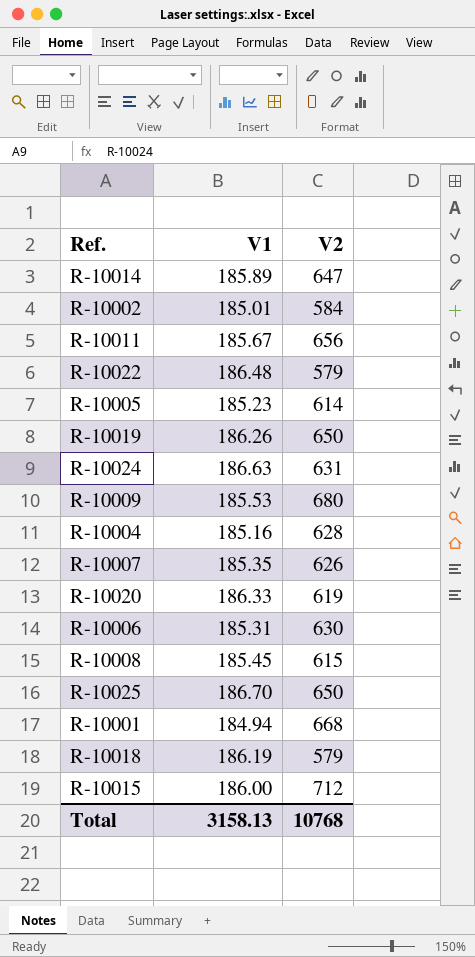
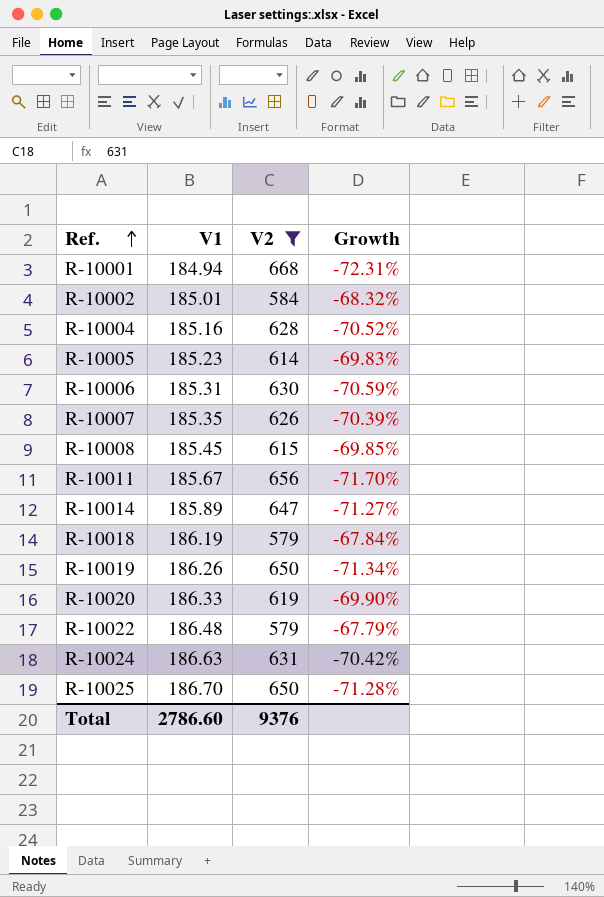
filter: none -> V2 <= 668
row order: none -> Ref. ascending
column Growth | formula: none -> ([V1] - [V2]) / [V2]
Total | V1: 3158.13 -> 2786.60
Total | V2: 10768 -> 9376

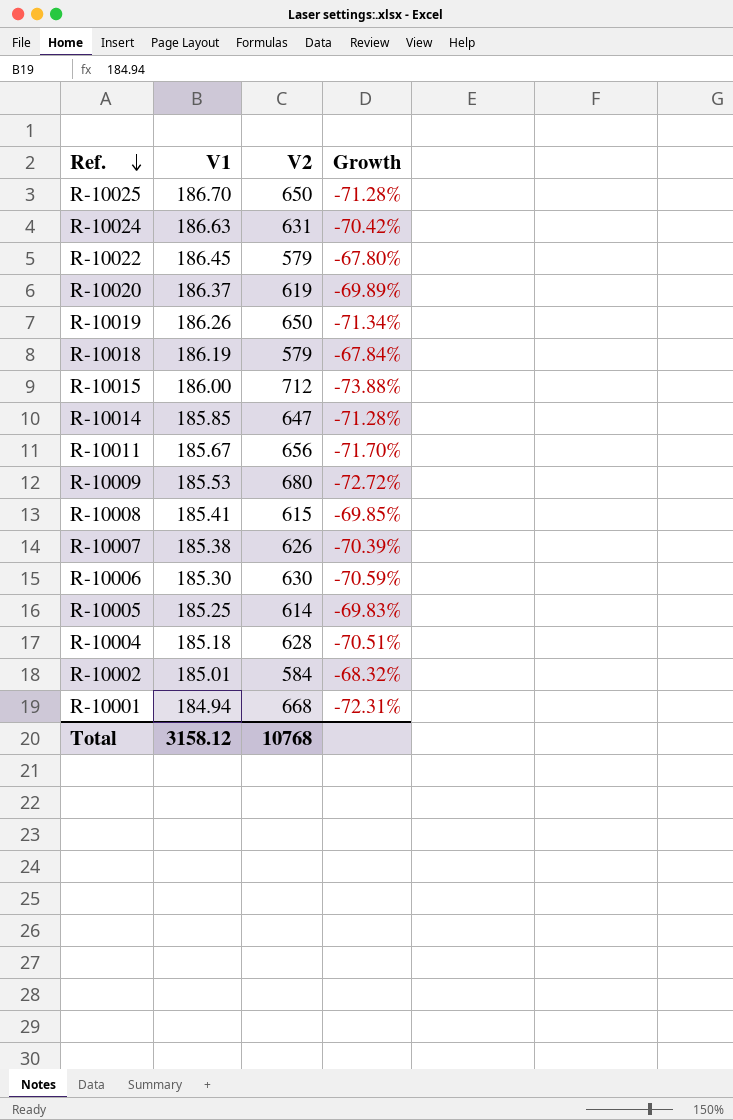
filter: V2 <= 668 -> none
row order: Ref. ascending -> Ref. descending
R-10022 | V1: 186.48 -> 186.45
R-10022 | Growth: -67.79% -> -67.80%
R-10020 | V1: 186.33 -> 186.37
R-10020 | Growth: -69.90% -> -69.89%
R-10014 | V1: 185.89 -> 185.85
R-10014 | Growth: -71.27% -> -71.28%
R-10008 | V1: 185.45 -> 185.41
R-10007 | V1: 185.35 -> 185.38
R-10006 | V1: 185.31 -> 185.30
R-10005 | V1: 185.23 -> 185.25
R-10004 | V1: 185.16 -> 185.18
R-10004 | Growth: -70.52% -> -70.51%
Total | V1: 2786.60 -> 3158.12
Total | V2: 9376 -> 10768

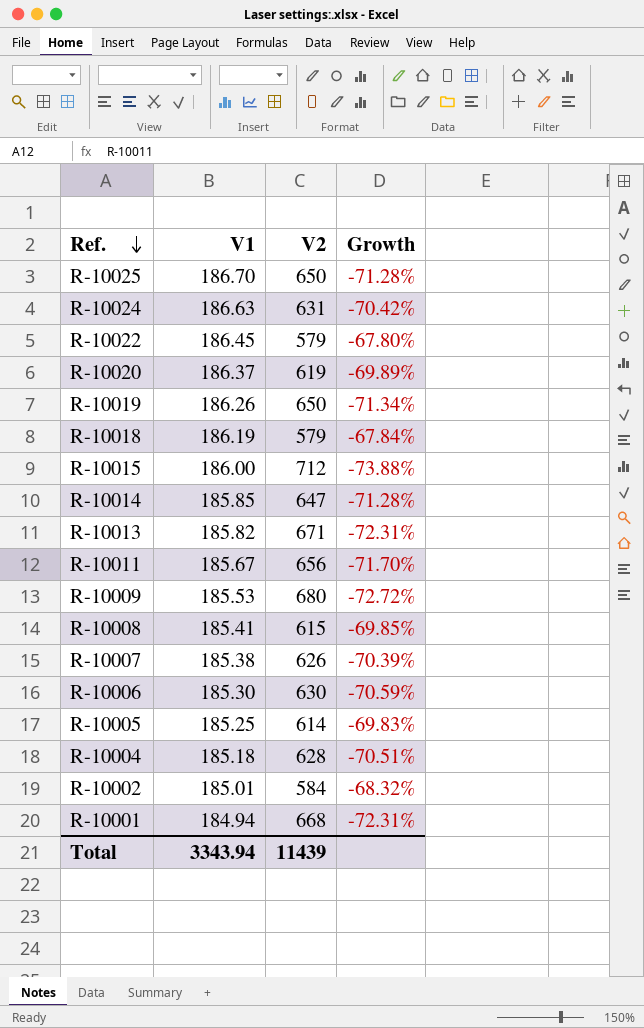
row R-10013: none -> 185.82 | 671 | -72.31%
Total | V1: 3158.12 -> 3343.94
Total | V2: 10768 -> 11439

